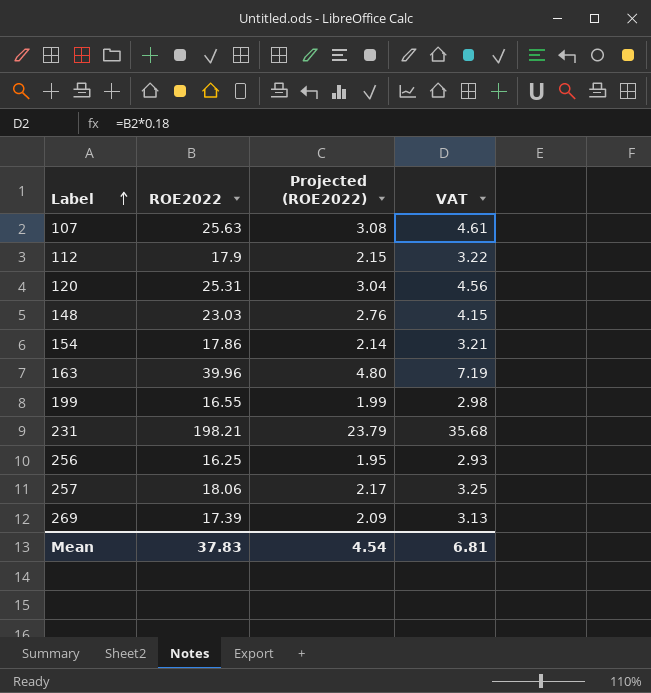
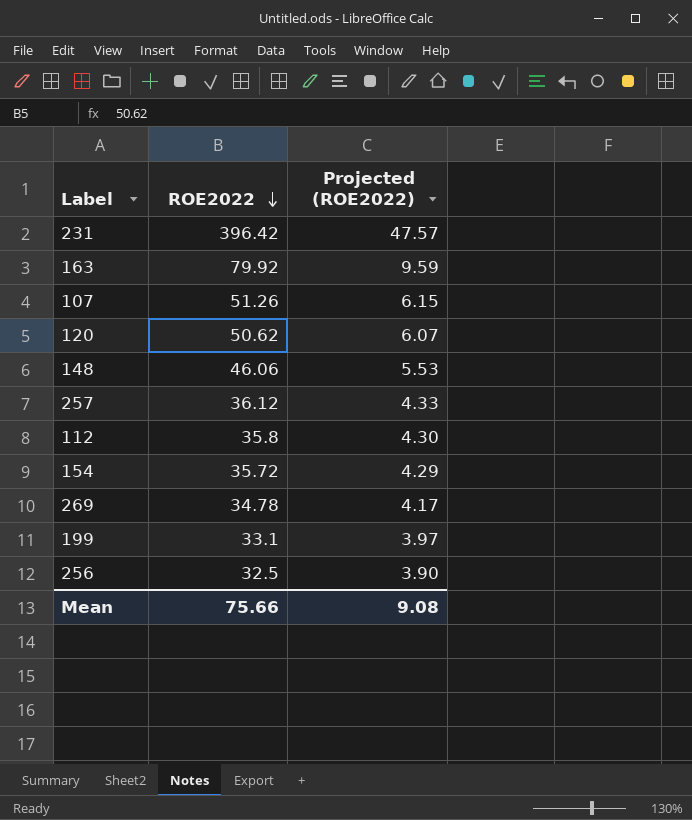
row order: Label ascending -> ROE2022 descending
column VAT | formula: [ROE2022] * 0.18 -> none
231 | ROE2022: 198.21 -> 396.42
231 | Projected (ROE2022): 23.79 -> 47.57
163 | ROE2022: 39.96 -> 79.92
163 | Projected (ROE2022): 4.80 -> 9.59
107 | ROE2022: 25.63 -> 51.26
107 | Projected (ROE2022): 3.08 -> 6.15
120 | ROE2022: 25.31 -> 50.62
120 | Projected (ROE2022): 3.04 -> 6.07
148 | ROE2022: 23.03 -> 46.06
148 | Projected (ROE2022): 2.76 -> 5.53
257 | ROE2022: 18.06 -> 36.12
257 | Projected (ROE2022): 2.17 -> 4.33
112 | ROE2022: 17.9 -> 35.8
112 | Projected (ROE2022): 2.15 -> 4.30
154 | ROE2022: 17.86 -> 35.72
154 | Projected (ROE2022): 2.14 -> 4.29
269 | ROE2022: 17.39 -> 34.78
269 | Projected (ROE2022): 2.09 -> 4.17
199 | ROE2022: 16.55 -> 33.1
199 | Projected (ROE2022): 1.99 -> 3.97
256 | ROE2022: 16.25 -> 32.5
256 | Projected (ROE2022): 1.95 -> 3.90
Mean | ROE2022: 37.83 -> 75.66
Mean | Projected (ROE2022): 4.54 -> 9.08

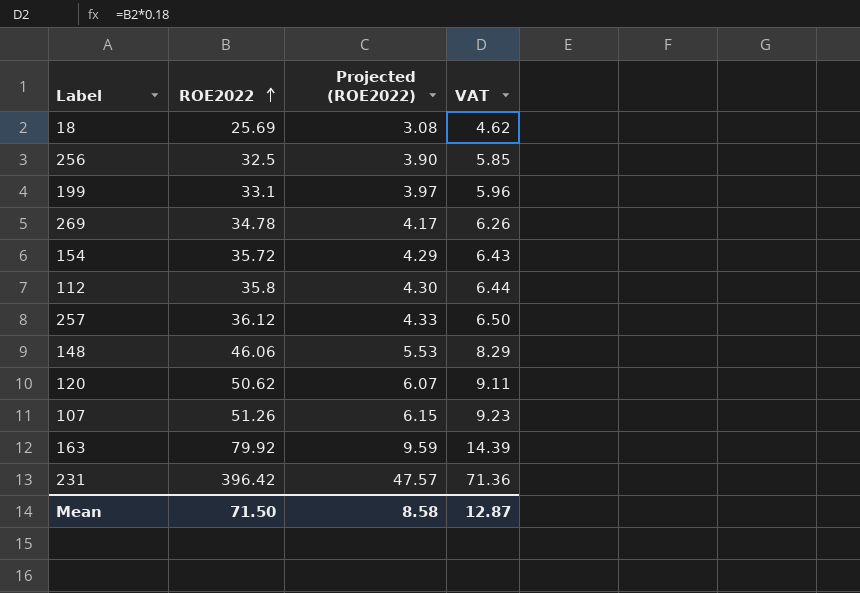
row order: ROE2022 descending -> ROE2022 ascending
column VAT | formula: none -> [ROE2022] * 0.18
row 18: none -> 25.69 | 3.08 | 4.62
Mean | ROE2022: 75.66 -> 71.50
Mean | Projected (ROE2022): 9.08 -> 8.58

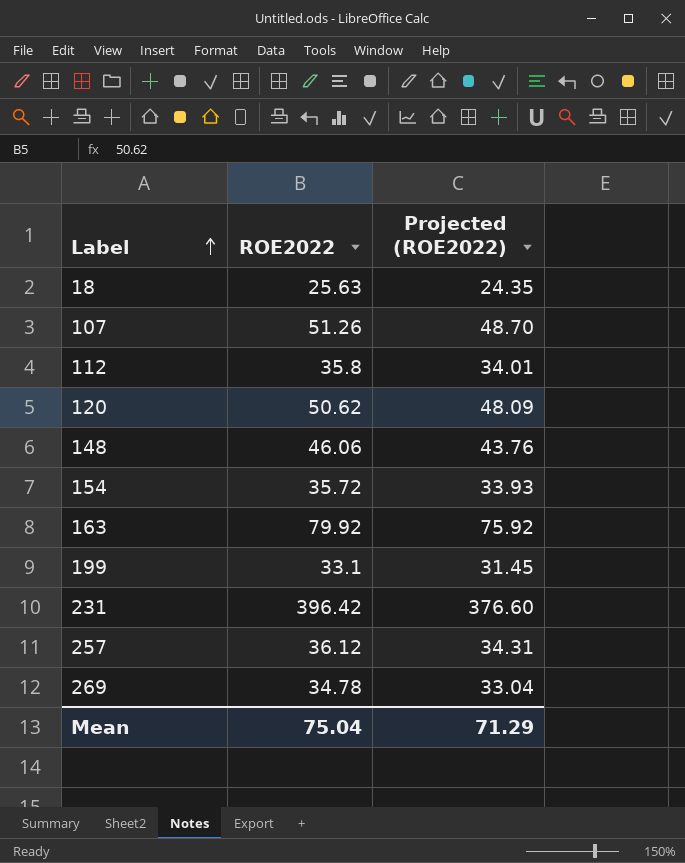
row order: ROE2022 ascending -> Label ascending
column VAT | formula: [ROE2022] * 0.18 -> none
column Projected (ROE2022) | formula: [ROE2022] * 0.12 -> [ROE2022] * 0.95
row 256: 32.5 | 3.90 | 5.85 -> none
18 | ROE2022: 25.69 -> 25.63
Mean | ROE2022: 71.50 -> 75.04
Mean | Projected (ROE2022): 8.58 -> 71.29

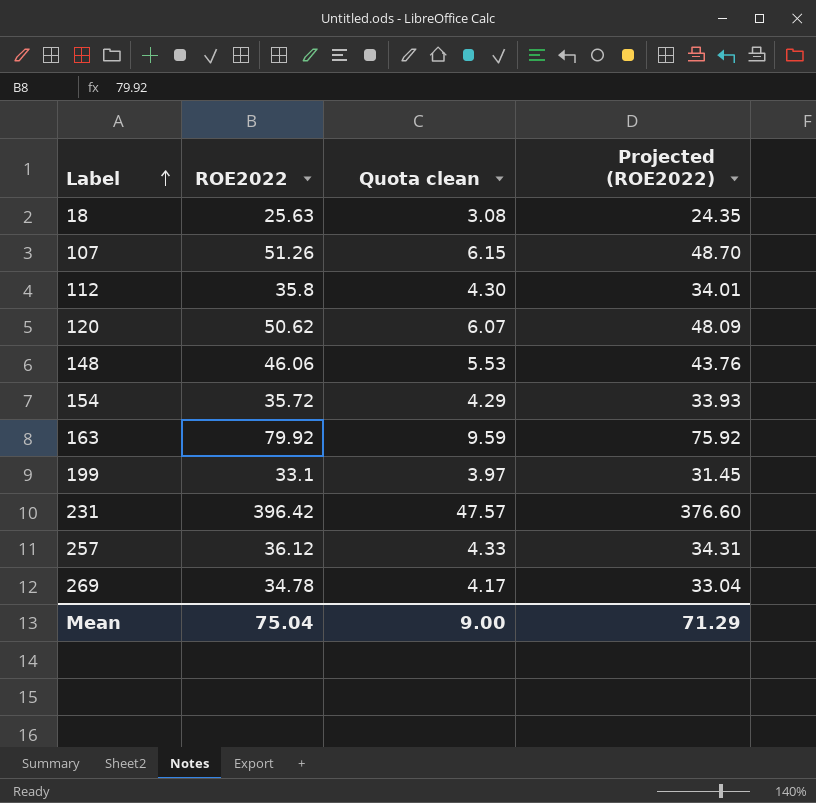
column Quota clean | formula: none -> [ROE2022] * 0.12

